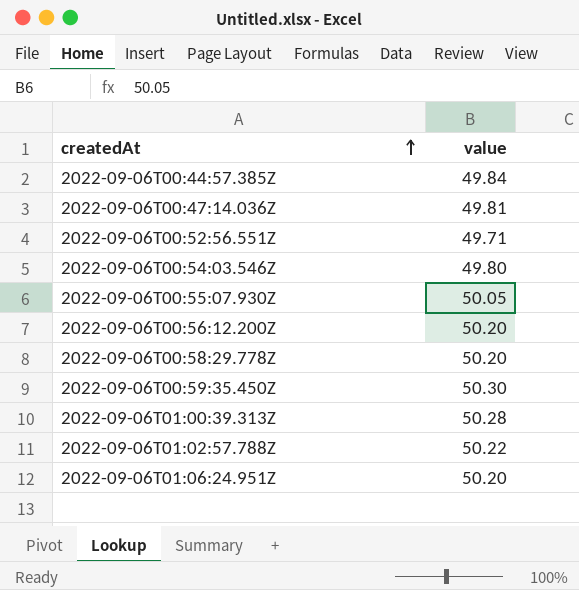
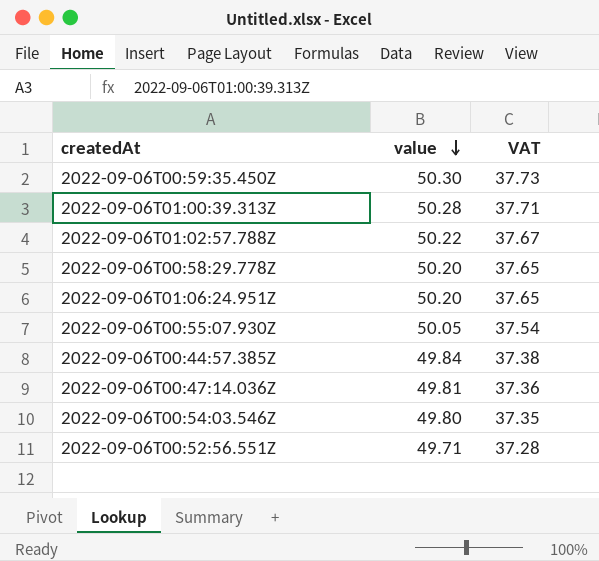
row order: createdAt ascending -> value descending
column VAT | formula: none -> [value] * 0.75
row 2022-09-06T00:56:12.200Z: 50.20 -> none

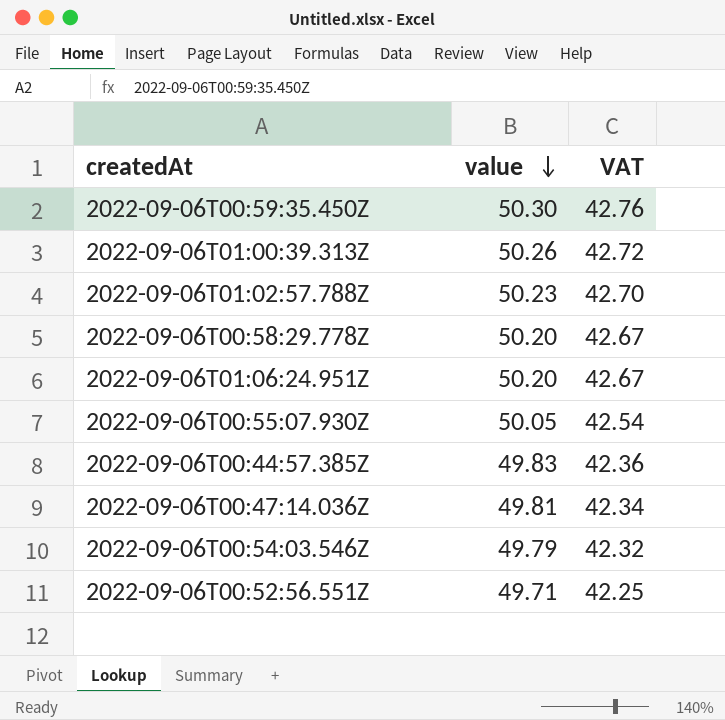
column VAT | formula: [value] * 0.75 -> [value] * 0.85
2022-09-06T01:00:39.313Z | value: 50.28 -> 50.26
2022-09-06T01:02:57.788Z | value: 50.22 -> 50.23
2022-09-06T00:44:57.385Z | value: 49.84 -> 49.83
2022-09-06T00:54:03.546Z | value: 49.80 -> 49.79

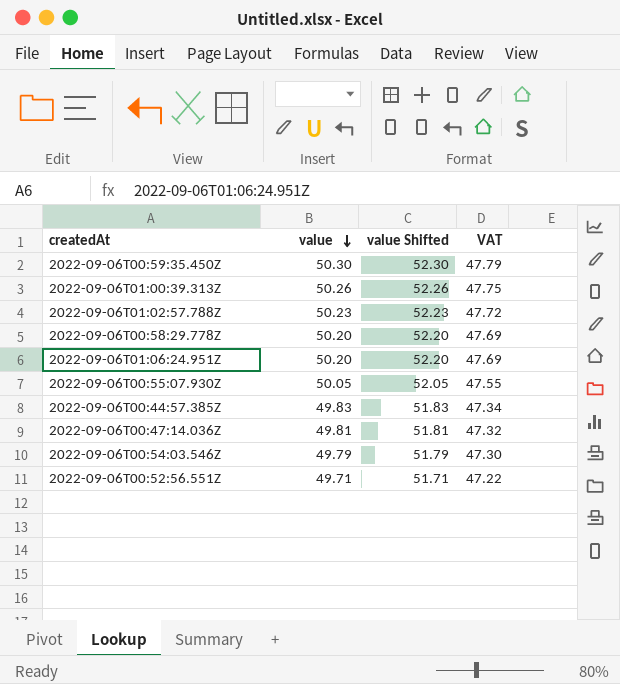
column value Shifted | formula: none -> [value] + 2
column VAT | formula: [value] * 0.85 -> [value] * 0.95

